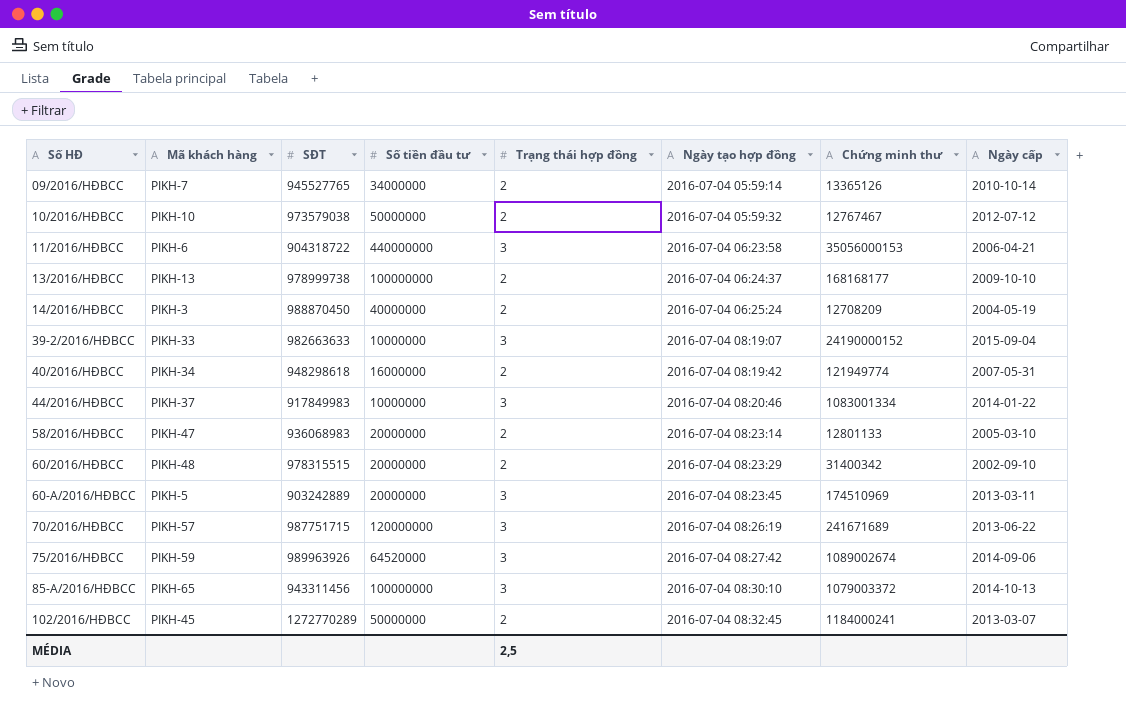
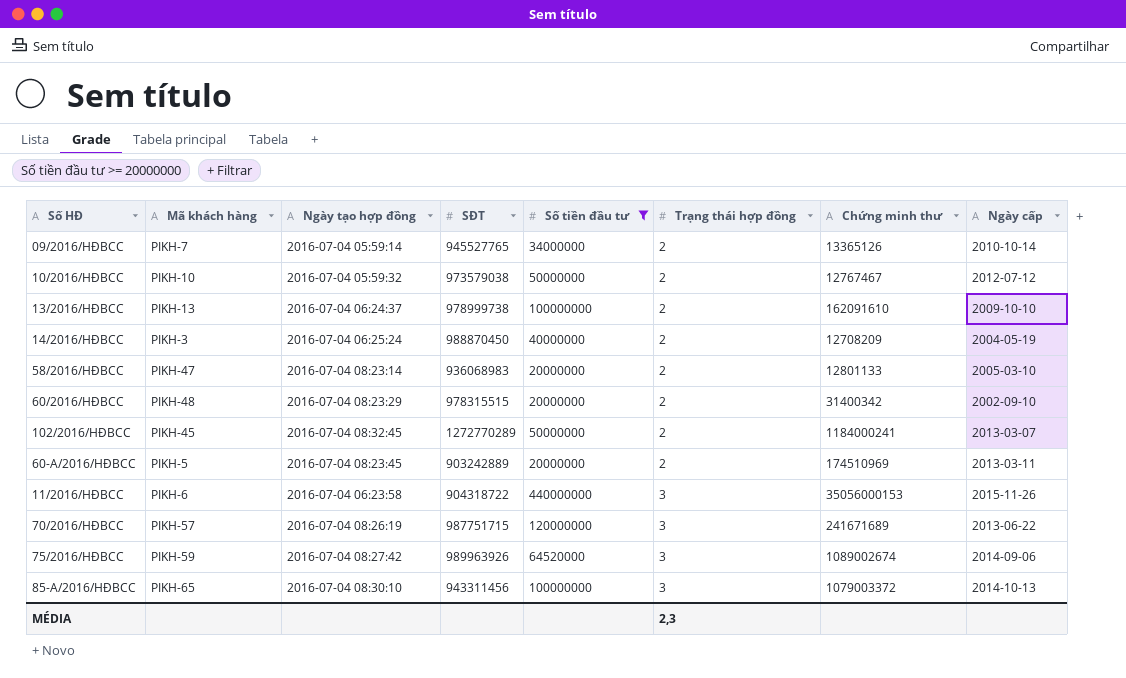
filter: none -> Số tiền đầu tư >= 20000000
row order: Ngày tạo hợp đồng ascending -> Trạng thái hợp đồng ascending
column Ngày tạo hợp đồng | position: 6 -> 3
13/2016/HĐBCC | Chứng minh thư: 168168177 -> 162091610
60-A/2016/HĐBCC | Trạng thái hợp đồng: 3 -> 2
11/2016/HĐBCC | Ngày cấp: 2006-04-21 -> 2015-11-26
MÉDIA | Trạng thái hợp đồng: 2,5 -> 2,3

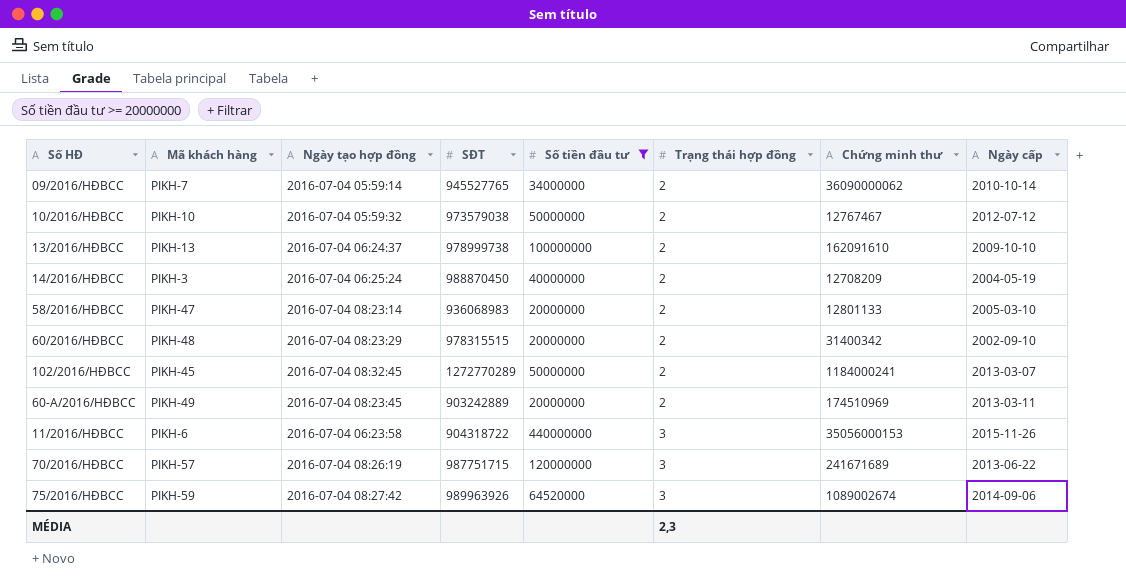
row 85-A/2016/HĐBCC: PIKH-65 | 2016-07-04 08:30:10 | 943311456 | 100000000 | 3 | 1079003372 | 2014-10-13 -> none
09/2016/HĐBCC | Chứng minh thư: 13365126 -> 36090000062
60-A/2016/HĐBCC | Mã khách hàng: PIKH-5 -> PIKH-49

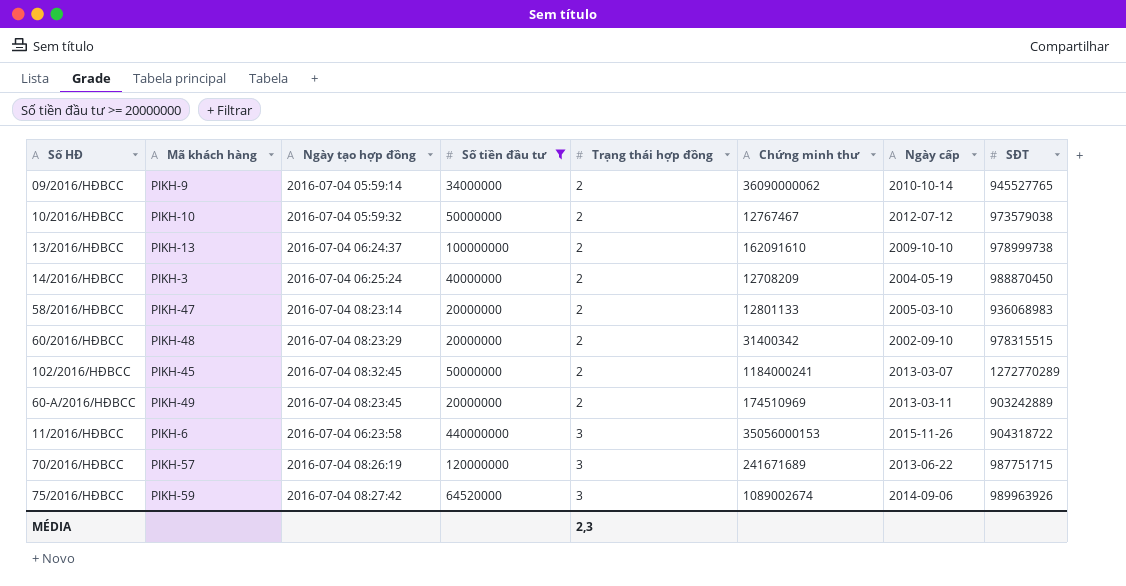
column SĐT | position: 4 -> 8
09/2016/HĐBCC | Mã khách hàng: PIKH-7 -> PIKH-9

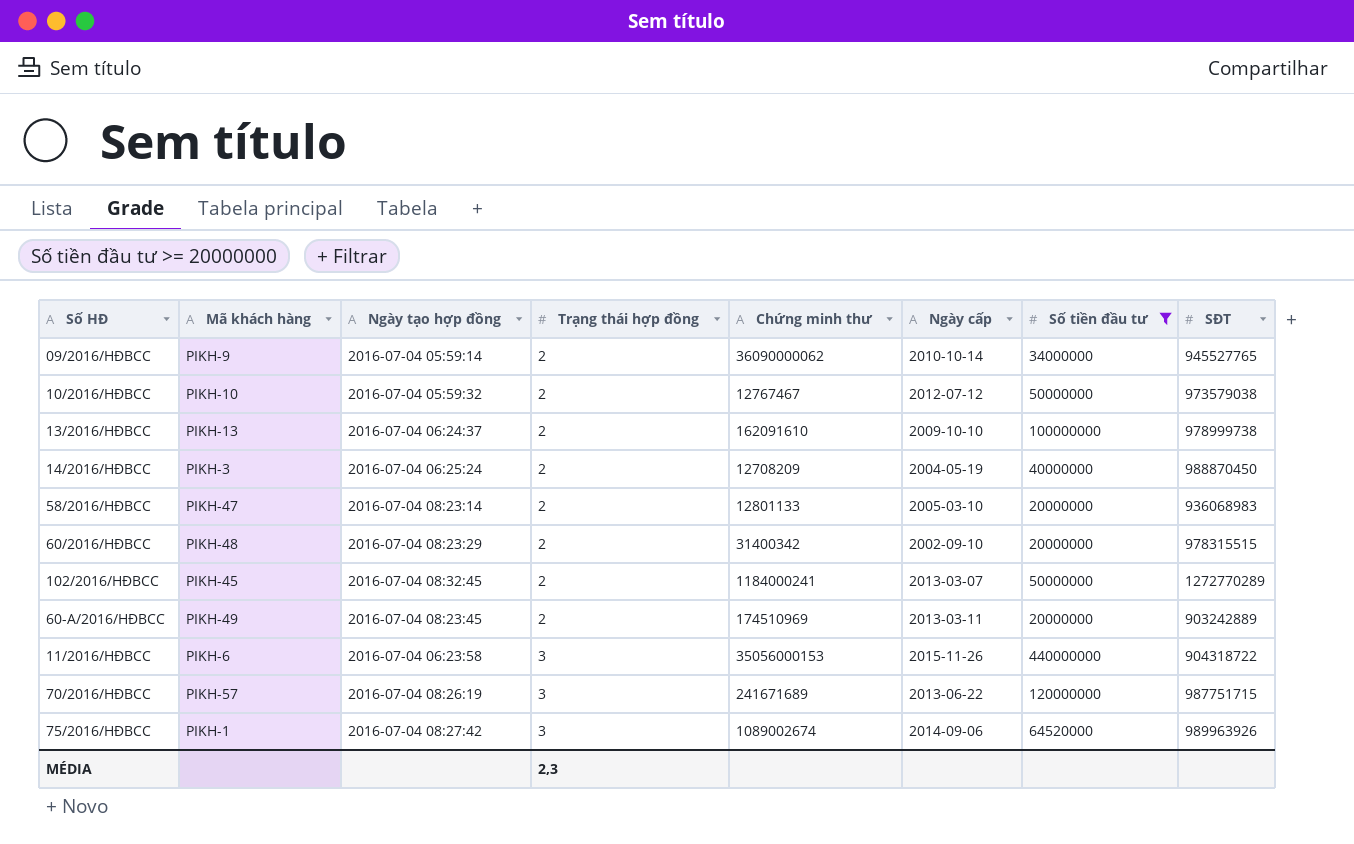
column Số tiền đầu tư | position: 4 -> 7
75/2016/HĐBCC | Mã khách hàng: PIKH-59 -> PIKH-1

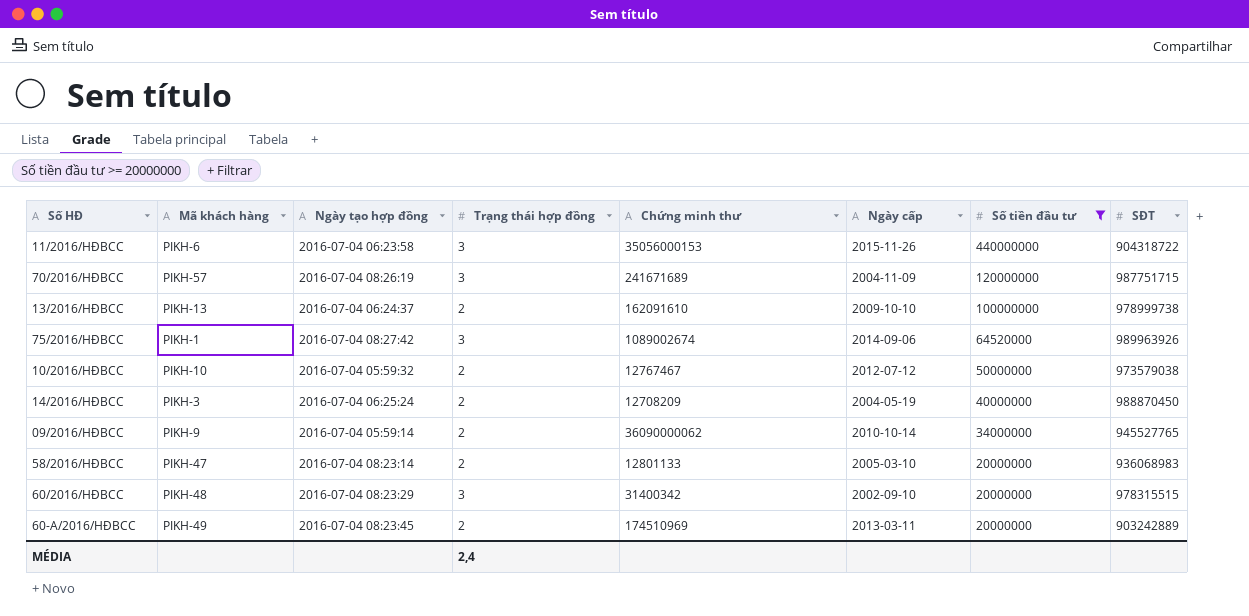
row order: Trạng thái hợp đồng ascending -> Số tiền đầu tư descending
row 102/2016/HĐBCC: PIKH-45 | 2016-07-04 08:32:45 | 2 | 1184000241 | 2013-03-07 | 50000000 | 1272770289 -> none
70/2016/HĐBCC | Ngày cấp: 2013-06-22 -> 2004-11-09
60/2016/HĐBCC | Trạng thái hợp đồng: 2 -> 3
MÉDIA | Trạng thái hợp đồng: 2,3 -> 2,4

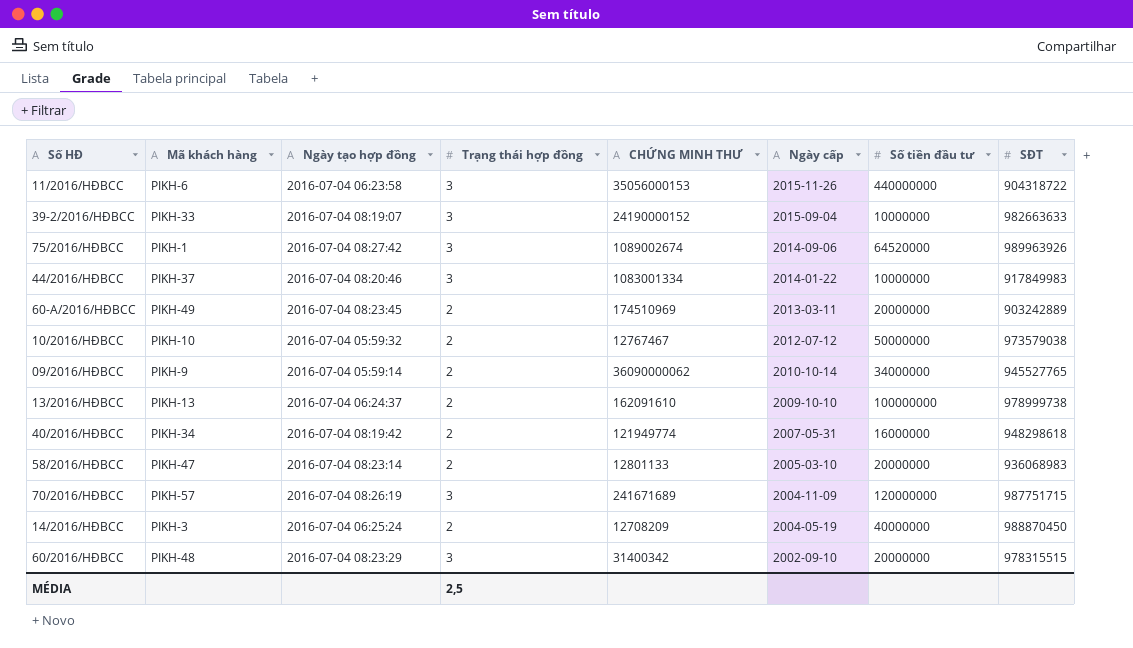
filter: Số tiền đầu tư >= 20000000 -> none
row order: Số tiền đầu tư descending -> Ngày cấp descending
column name: Chứng minh thư -> CHỨNG MINH THƯ
MÉDIA | Trạng thái hợp đồng: 2,4 -> 2,5

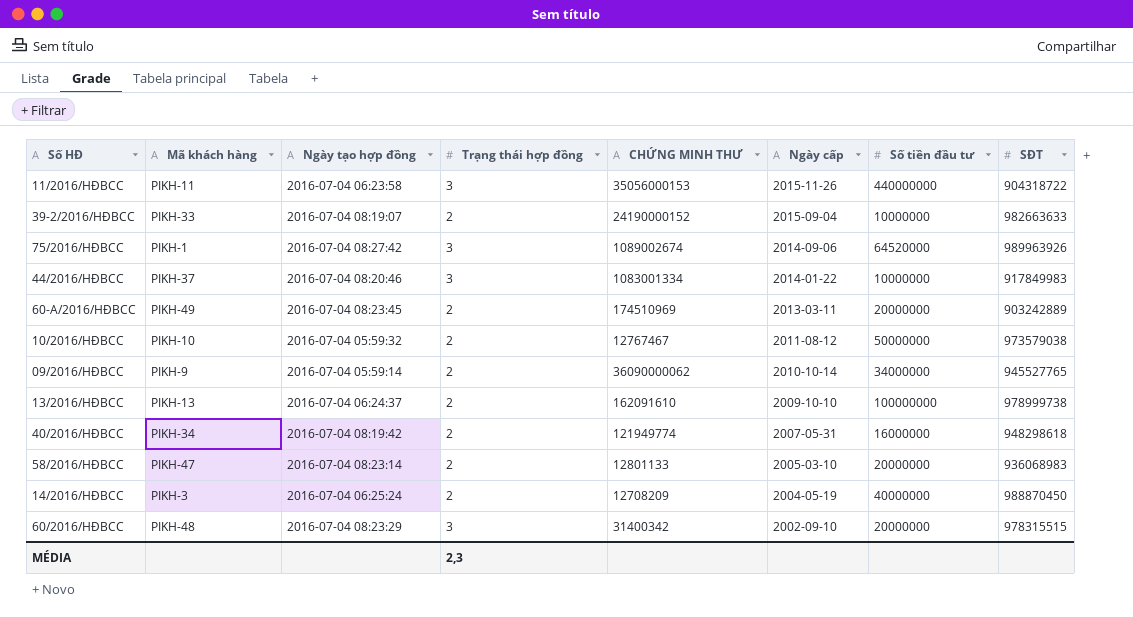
row 70/2016/HĐBCC: PIKH-57 | 2016-07-04 08:26:19 | 3 | 241671689 | 2004-11-09 | 120000000 | 987751715 -> none
11/2016/HĐBCC | Mã khách hàng: PIKH-6 -> PIKH-11
39-2/2016/HĐBCC | Trạng thái hợp đồng: 3 -> 2
10/2016/HĐBCC | Ngày cấp: 2012-07-12 -> 2011-08-12
MÉDIA | Trạng thái hợp đồng: 2,5 -> 2,3

